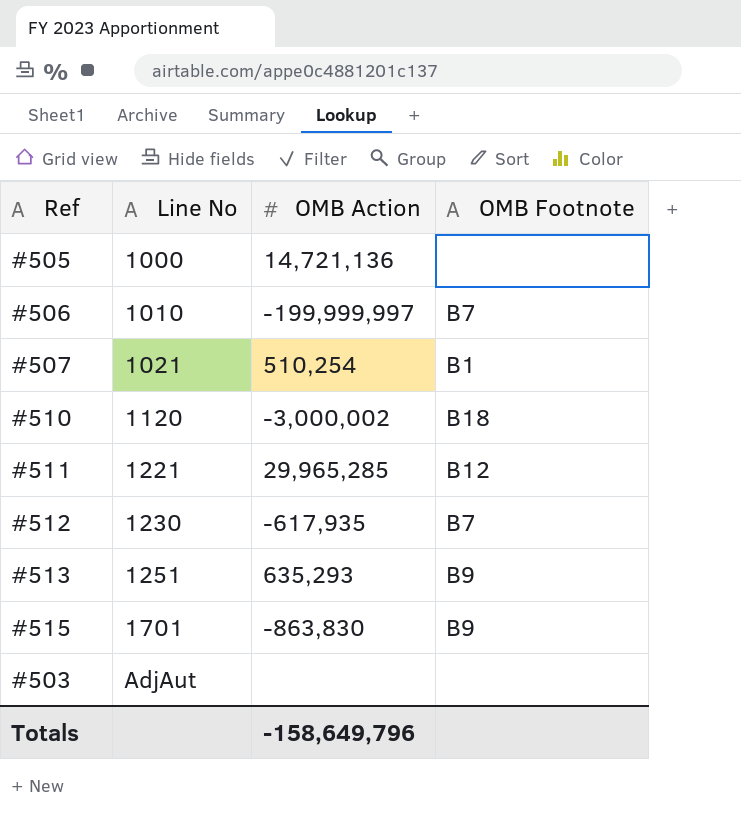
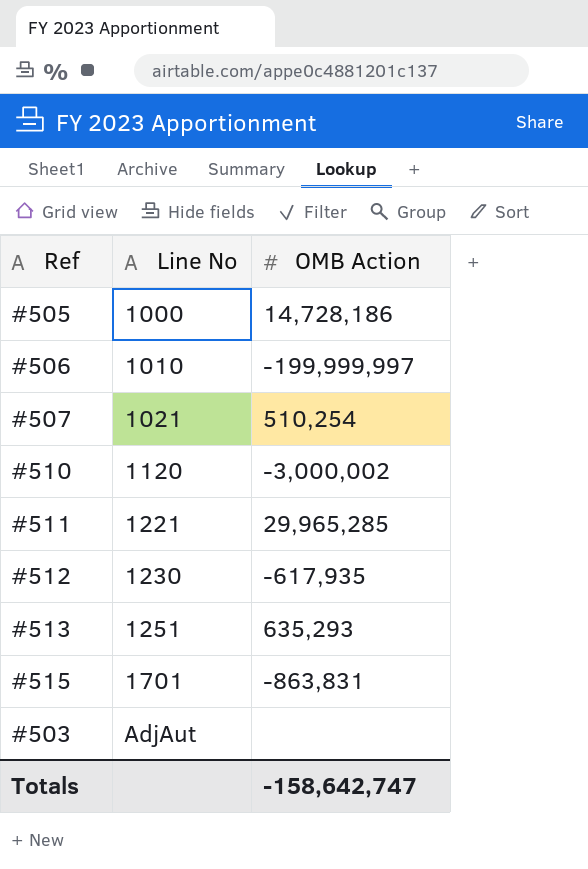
column OMB Footnote | position: 4 -> none
#505 | OMB Action: 14,721,136 -> 14,728,186
#515 | OMB Action: -863,830 -> -863,831
Totals | OMB Action: -158,649,796 -> -158,642,747

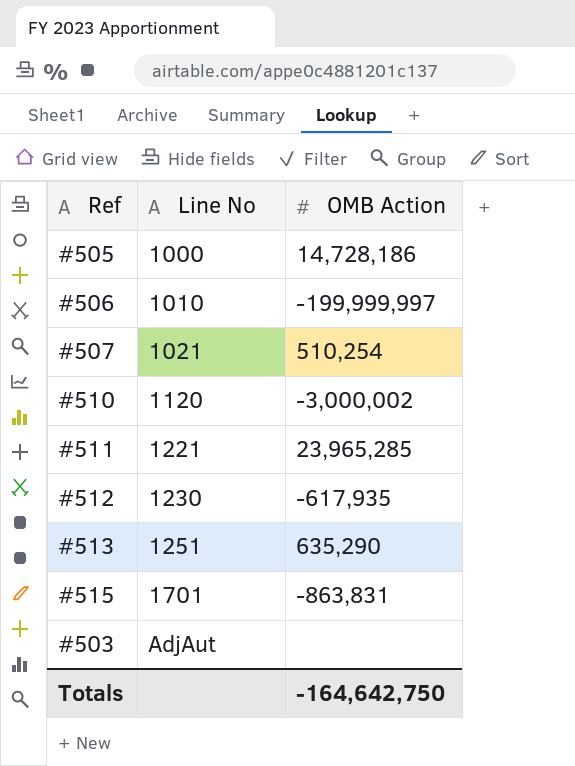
#511 | OMB Action: 29,965,285 -> 23,965,285
#513 | OMB Action: 635,293 -> 635,290
Totals | OMB Action: -158,642,747 -> -164,642,750

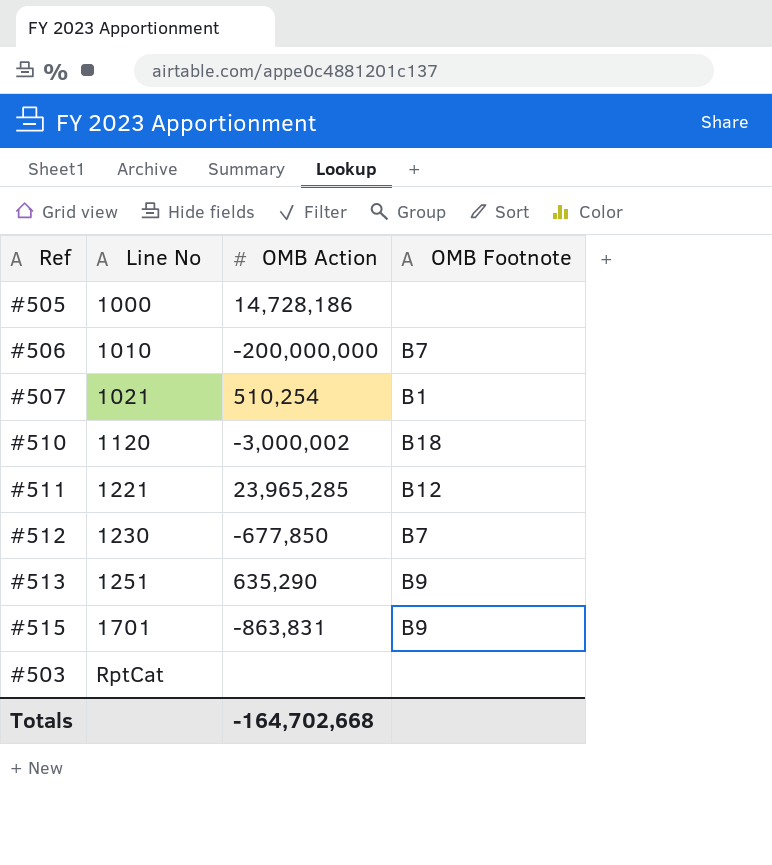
column OMB Footnote | position: none -> 4
#506 | OMB Action: -199,999,997 -> -200,000,000
#512 | OMB Action: -617,935 -> -677,850
#503 | Line No: AdjAut -> RptCat
Totals | OMB Action: -164,642,750 -> -164,702,668

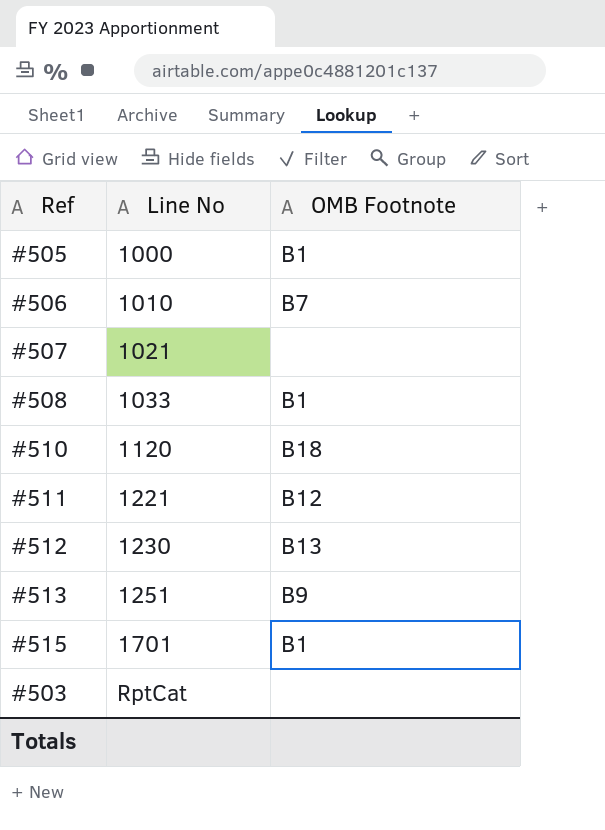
column OMB Action | position: 3 -> none
#505 | OMB Footnote: none -> B1
#507 | OMB Footnote: B1 -> none
row #508: none -> 1033 | B1
#512 | OMB Footnote: B7 -> B13
#515 | OMB Footnote: B9 -> B1

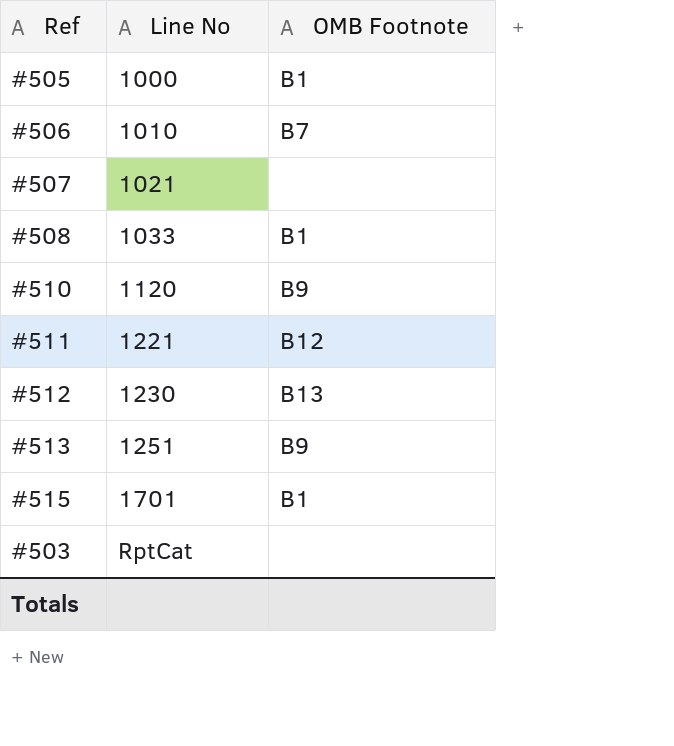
#510 | OMB Footnote: B18 -> B9

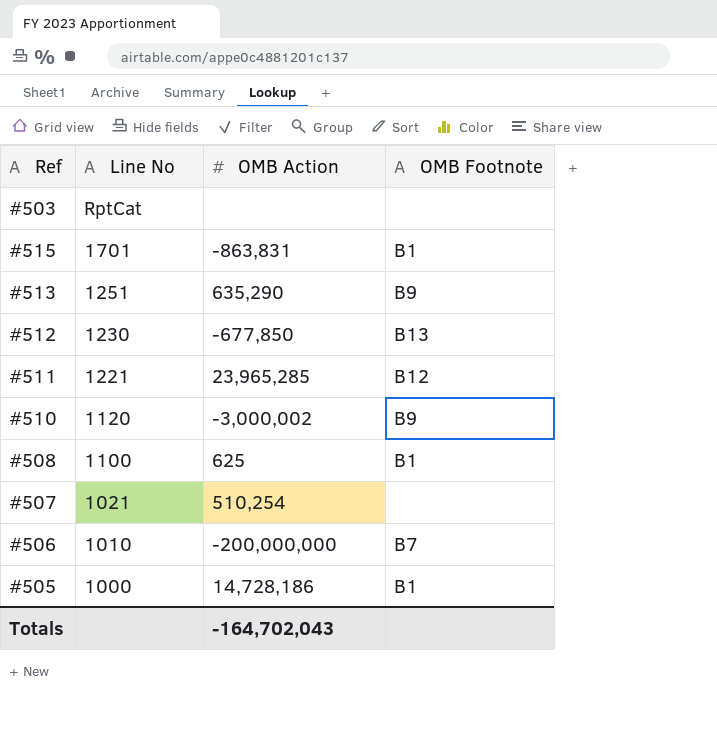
row order: Line No ascending -> Line No descending
column OMB Action | position: none -> 3
#508 | Line No: 1033 -> 1100

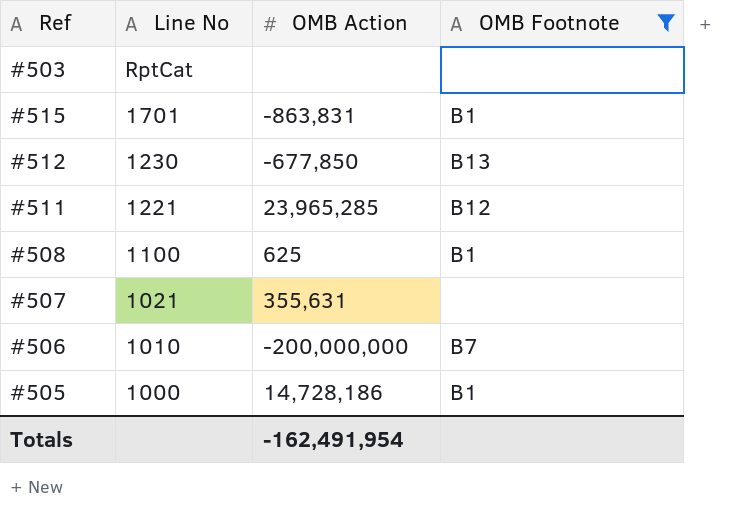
filter: none -> OMB Footnote != B9
#507 | OMB Action: 510,254 -> 355,631
Totals | OMB Action: -164,702,043 -> -162,491,954

